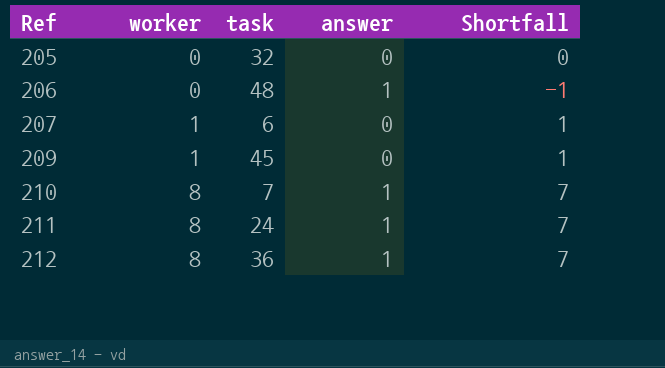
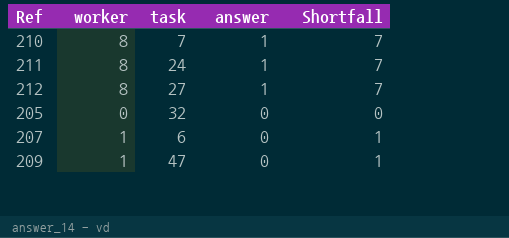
row order: Ref ascending -> answer descending
row 206: 0 | 48 | 1 | -1 -> none
212 | task: 36 -> 27
209 | task: 45 -> 47

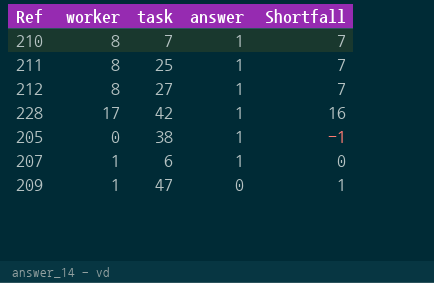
211 | task: 24 -> 25
row 228: none -> 17 | 42 | 1 | 16
205 | task: 32 -> 38
205 | answer: 0 -> 1
205 | Shortfall: 0 -> -1
207 | answer: 0 -> 1
207 | Shortfall: 1 -> 0

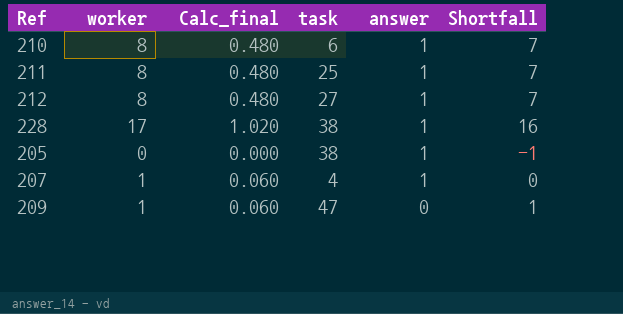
column Calc_final | formula: none -> [worker] * 0.06
210 | task: 7 -> 6
228 | task: 42 -> 38
207 | task: 6 -> 4

